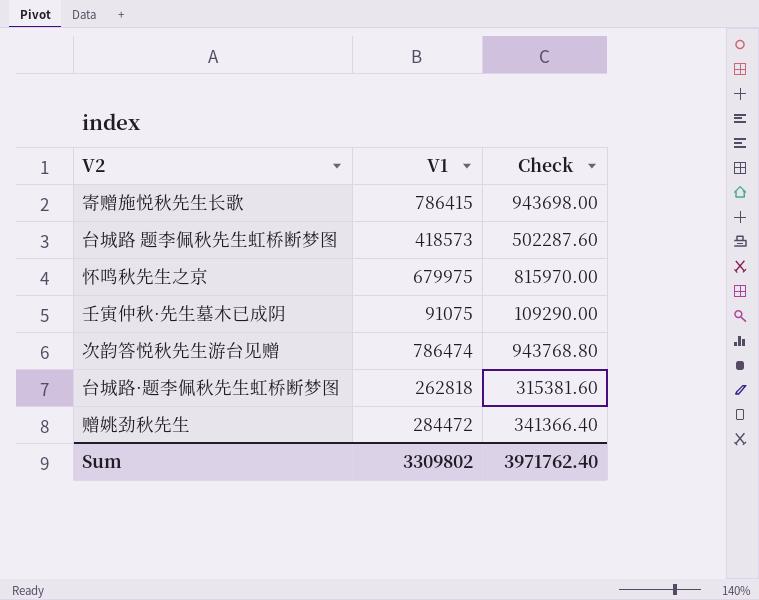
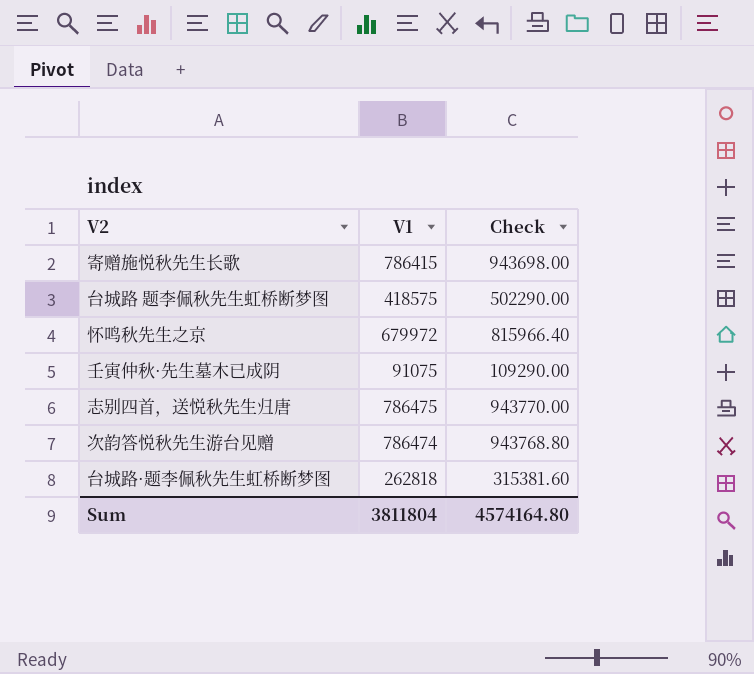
row 赠姚劲秋先生: 284472 | 341366.40 -> none
台城路 题李佩秋先生虹桥断梦图 | V1: 418573 -> 418575
台城路 题李佩秋先生虹桥断梦图 | Check: 502287.60 -> 502290.00
怀鸣秋先生之京 | V1: 679975 -> 679972
怀鸣秋先生之京 | Check: 815970.00 -> 815966.40
row 志别四首，送悦秋先生归唐: none -> 786475 | 943770.00
Sum | V1: 3309802 -> 3811804
Sum | Check: 3971762.40 -> 4574164.80

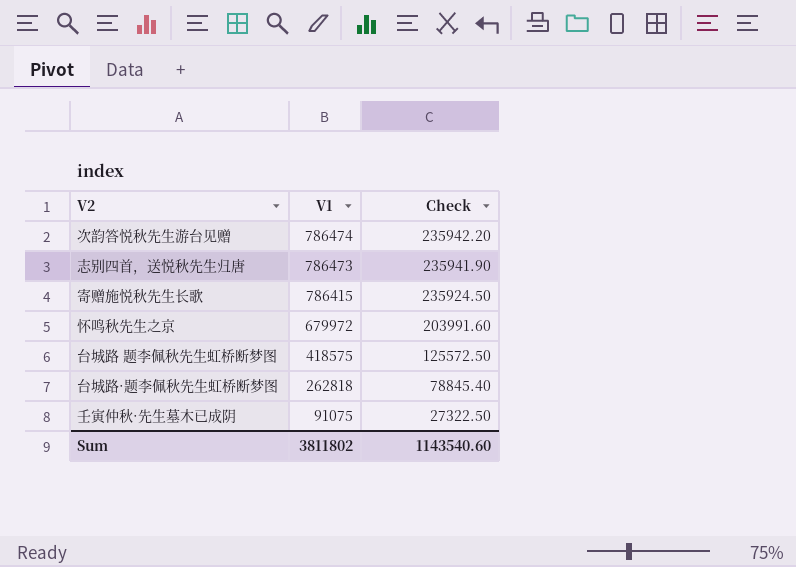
row order: none -> V1 descending
column Check | formula: [V1] * 1.2 -> [V1] * 0.3
志别四首，送悦秋先生归唐 | V1: 786475 -> 786473
Sum | V1: 3811804 -> 3811802
Sum | Check: 4574164.80 -> 1143540.60

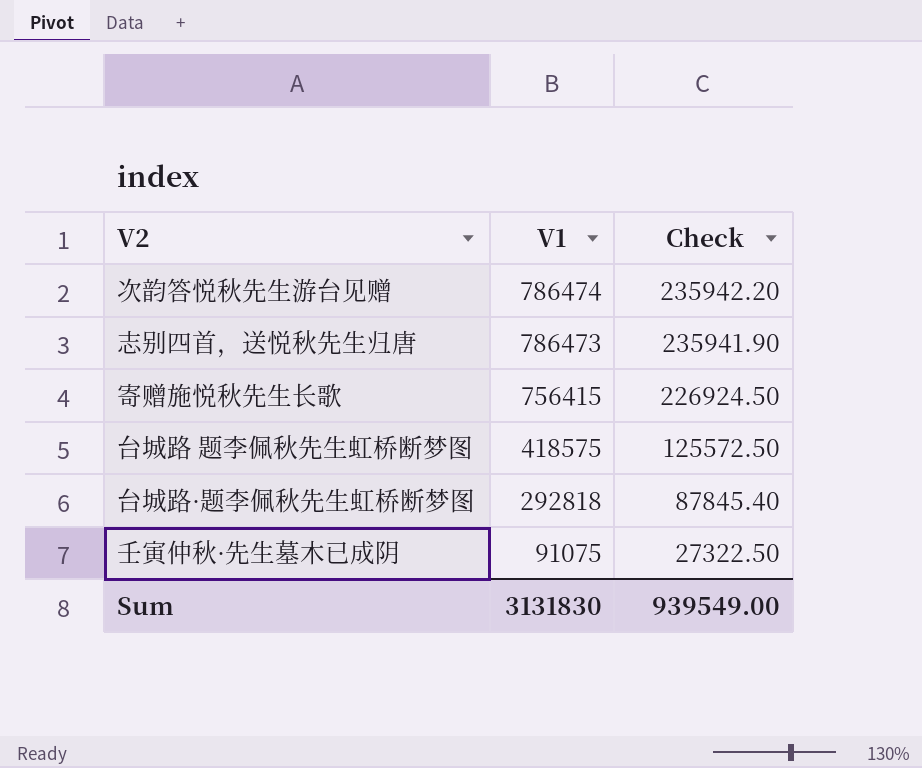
row 怀鸣秋先生之京: 679972 | 203991.60 -> none
寄赠施悦秋先生长歌 | V1: 786415 -> 756415
寄赠施悦秋先生长歌 | Check: 235924.50 -> 226924.50
台城路·题李佩秋先生虹桥断梦图 | V1: 262818 -> 292818
台城路·题李佩秋先生虹桥断梦图 | Check: 78845.40 -> 87845.40
Sum | V1: 3811802 -> 3131830
Sum | Check: 1143540.60 -> 939549.00

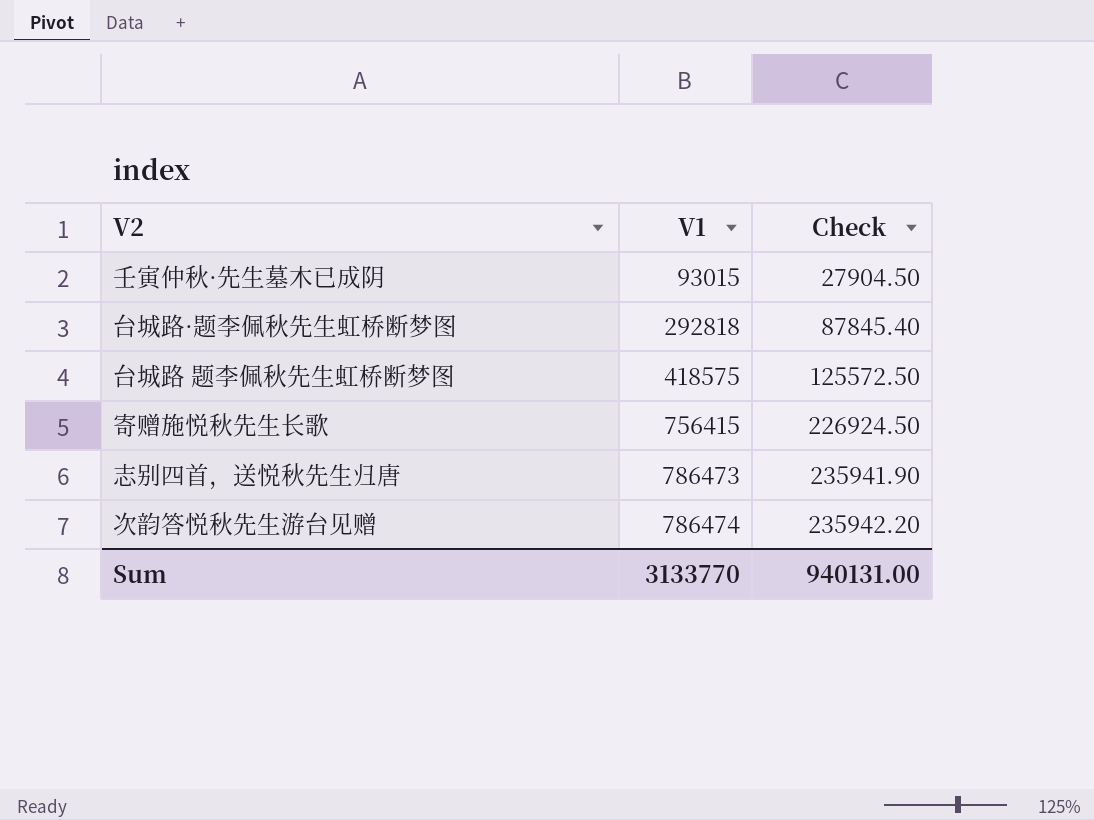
row order: V1 descending -> V1 ascending
壬寅仲秋·先生墓木已成阴 | V1: 91075 -> 93015
壬寅仲秋·先生墓木已成阴 | Check: 27322.50 -> 27904.50
Sum | V1: 3131830 -> 3133770
Sum | Check: 939549.00 -> 940131.00

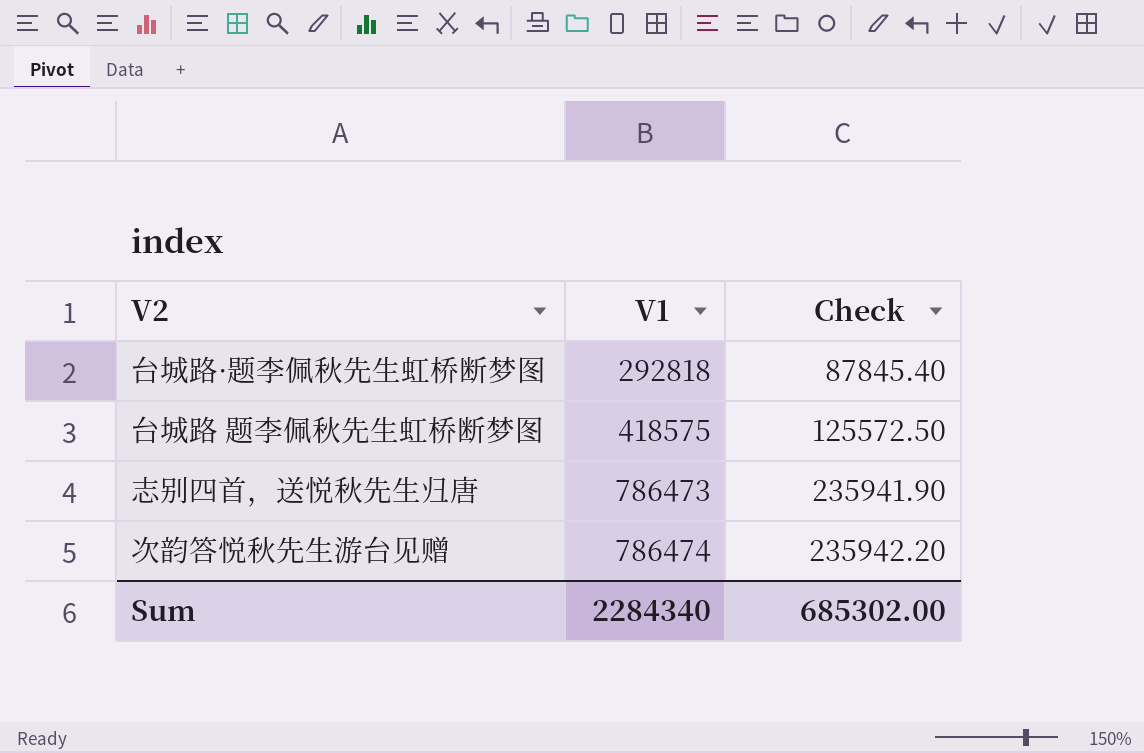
row 壬寅仲秋·先生墓木已成阴: 93015 | 27904.50 -> none
row 寄赠施悦秋先生长歌: 756415 | 226924.50 -> none
Sum | V1: 3133770 -> 2284340
Sum | Check: 940131.00 -> 685302.00

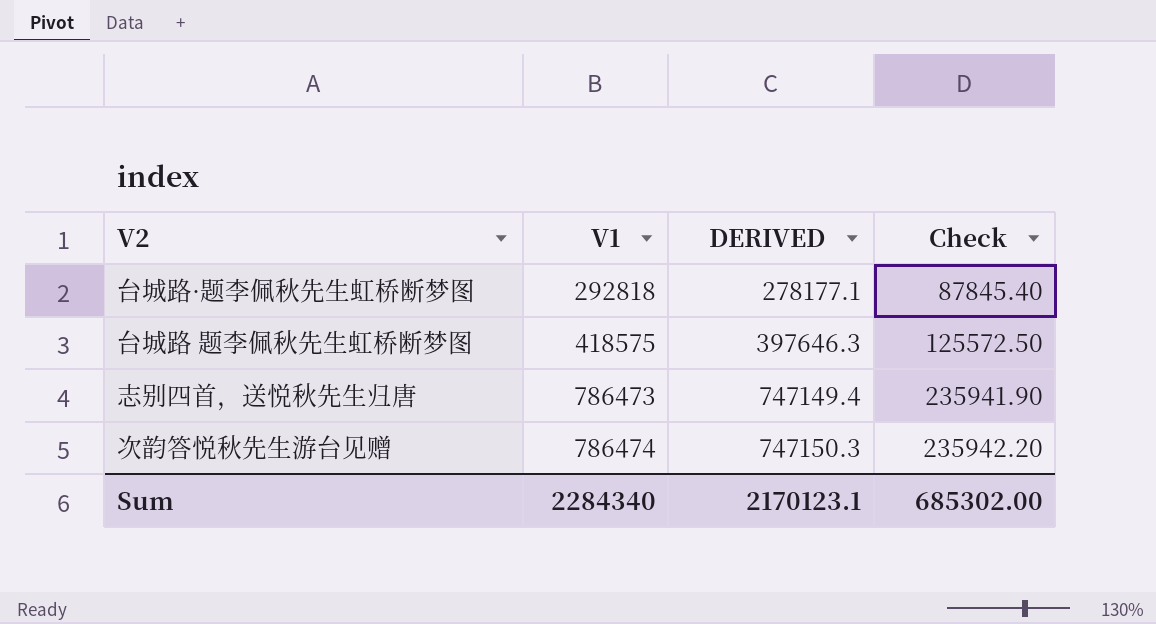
column DERIVED | formula: none -> [V1] * 0.95

